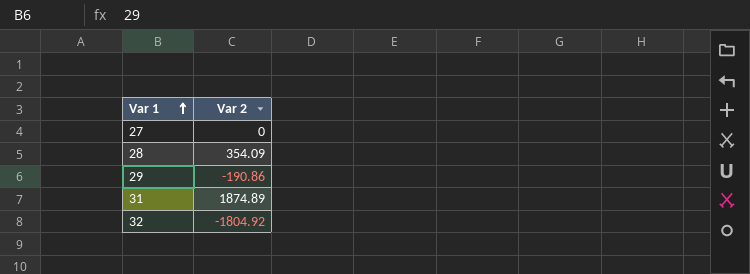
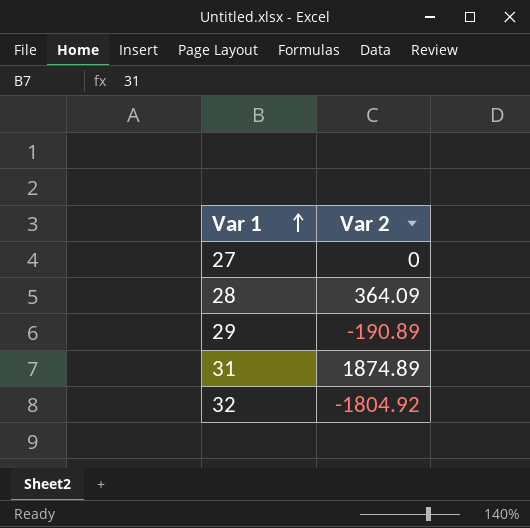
28 | Var 2: 354.09 -> 364.09
29 | Var 2: -190.86 -> -190.89

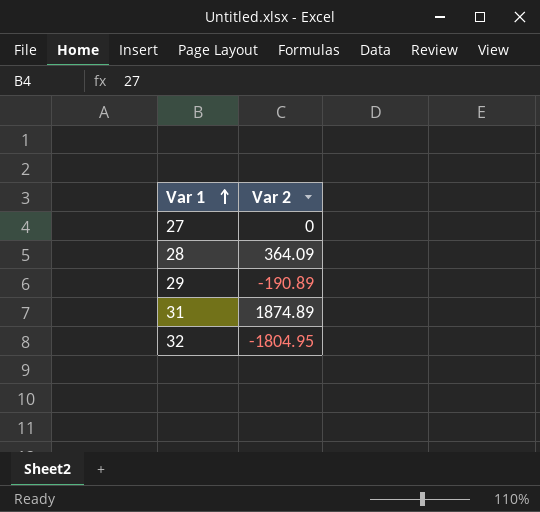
32 | Var 2: -1804.92 -> -1804.95

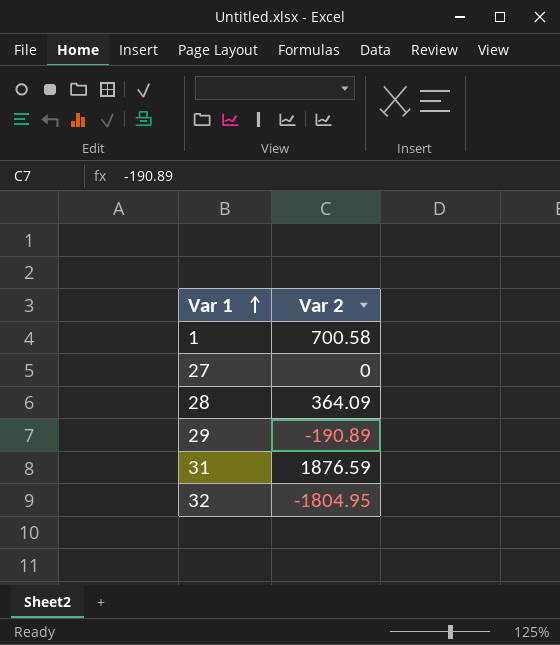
row 1: none -> 700.58
31 | Var 2: 1874.89 -> 1876.59

